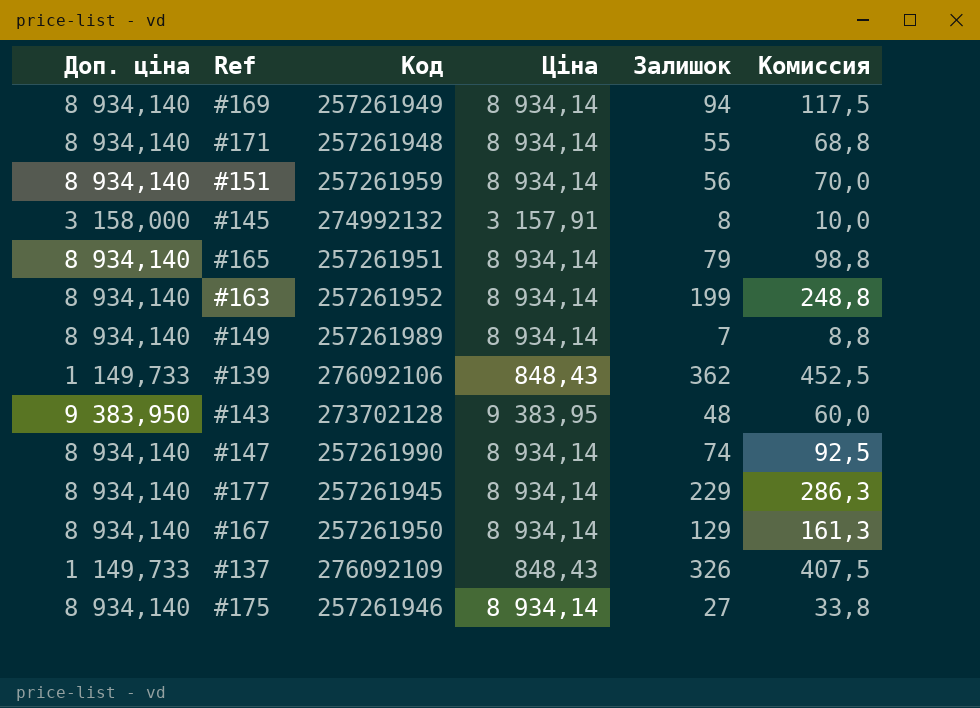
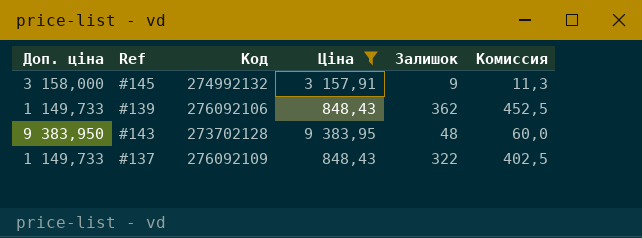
filter: none -> Ціна != 8 934,14
#145 | Залишок: 8 -> 9
#145 | Комиссия: 10,0 -> 11,3
#137 | Залишок: 326 -> 322
#137 | Комиссия: 407,5 -> 402,5

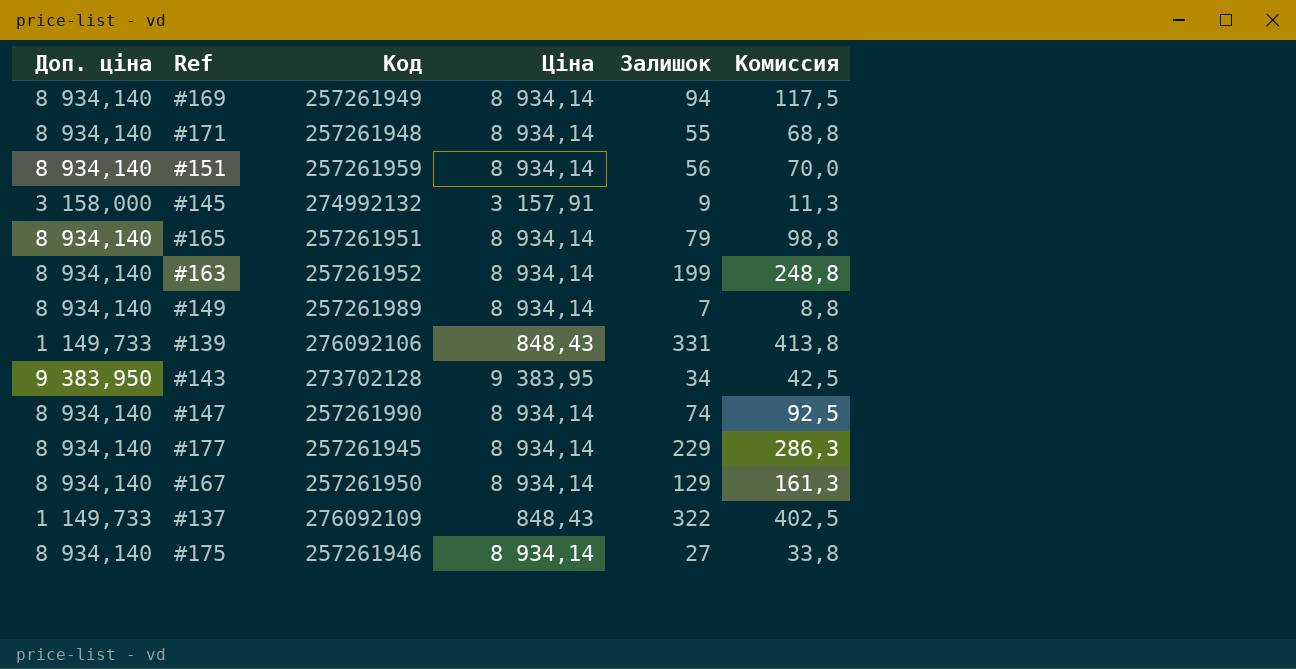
filter: Ціна != 8 934,14 -> none
#139 | Залишок: 362 -> 331
#139 | Комиссия: 452,5 -> 413,8
#143 | Залишок: 48 -> 34
#143 | Комиссия: 60,0 -> 42,5

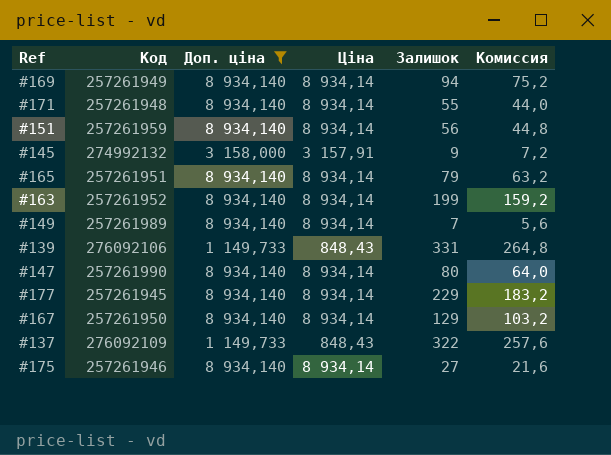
filter: none -> Доп. ціна != 9 383,950
column Доп. ціна | position: 1 -> 3
column Комиссия | formula: [Залишок] * 1,25 -> [Залишок] * 0,8
#147 | Залишок: 74 -> 80

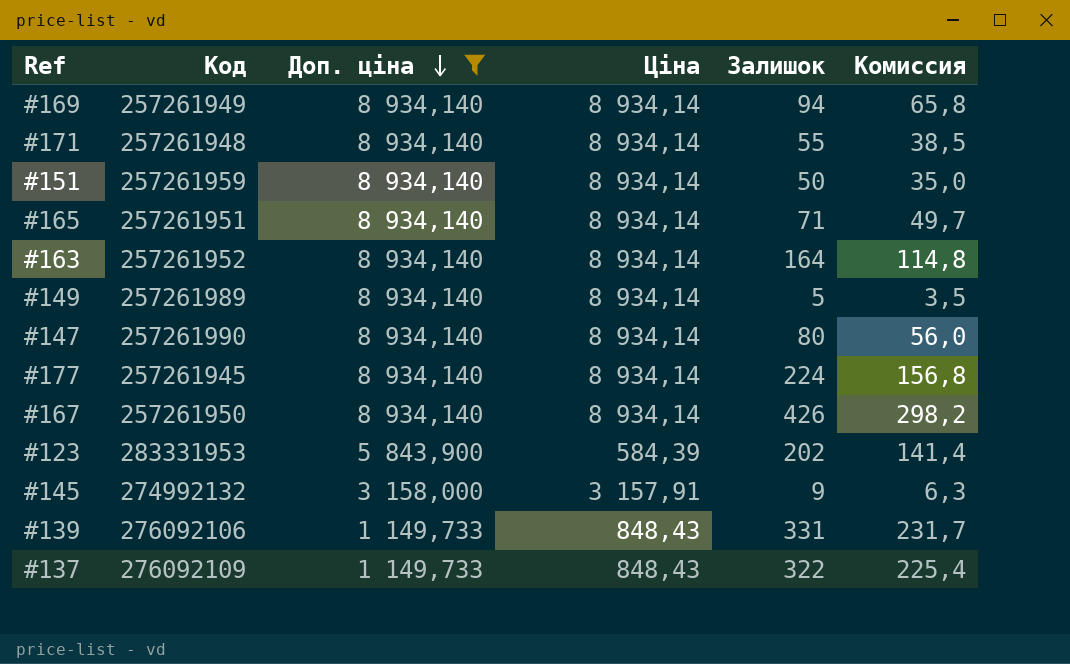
row order: none -> Доп. ціна descending
column Комиссия | formula: [Залишок] * 0,8 -> [Залишок] * 0,7
row #175: 257261946 | 8 934,140 | 8 934,14 | 27 | 21,6 -> none
#151 | Залишок: 56 -> 50
#165 | Залишок: 79 -> 71
#163 | Залишок: 199 -> 164
#149 | Залишок: 7 -> 5
#177 | Залишок: 229 -> 224
#167 | Залишок: 129 -> 426
row #123: none -> 283331953 | 5 843,900 | 584,39 | 202 | 141,4

